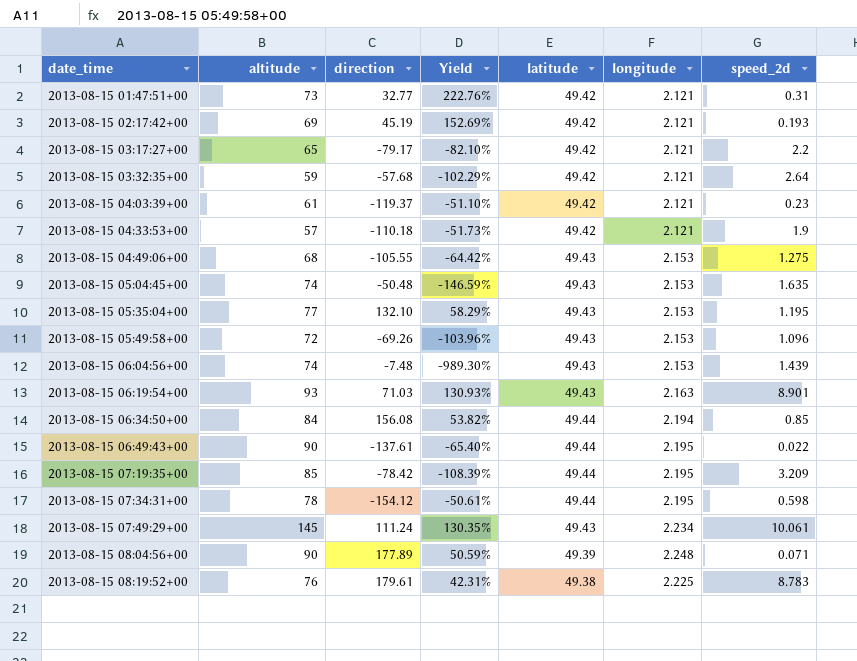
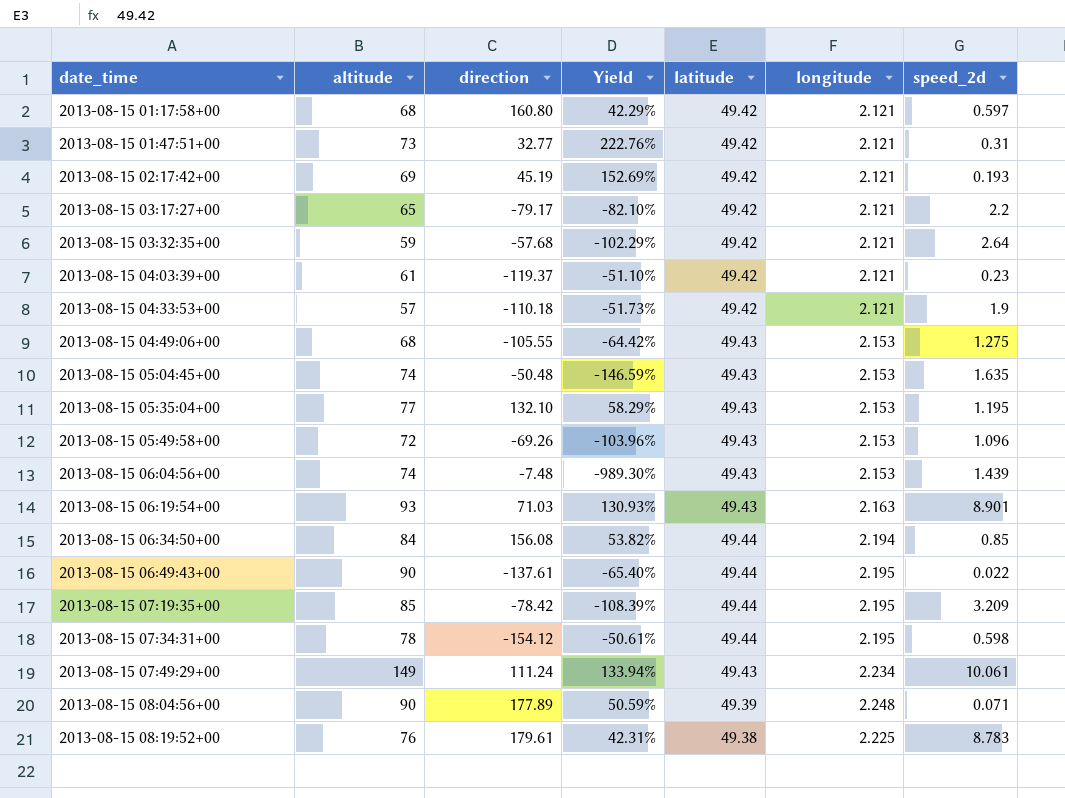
row 2013-08-15 01:17:58+00: none -> 68 | 160.80 | 42.29% | 49.42 | 2.121 | 0.597
2013-08-15 07:49:29+00 | altitude: 145 -> 149
2013-08-15 07:49:29+00 | Yield: 130.35% -> 133.94%

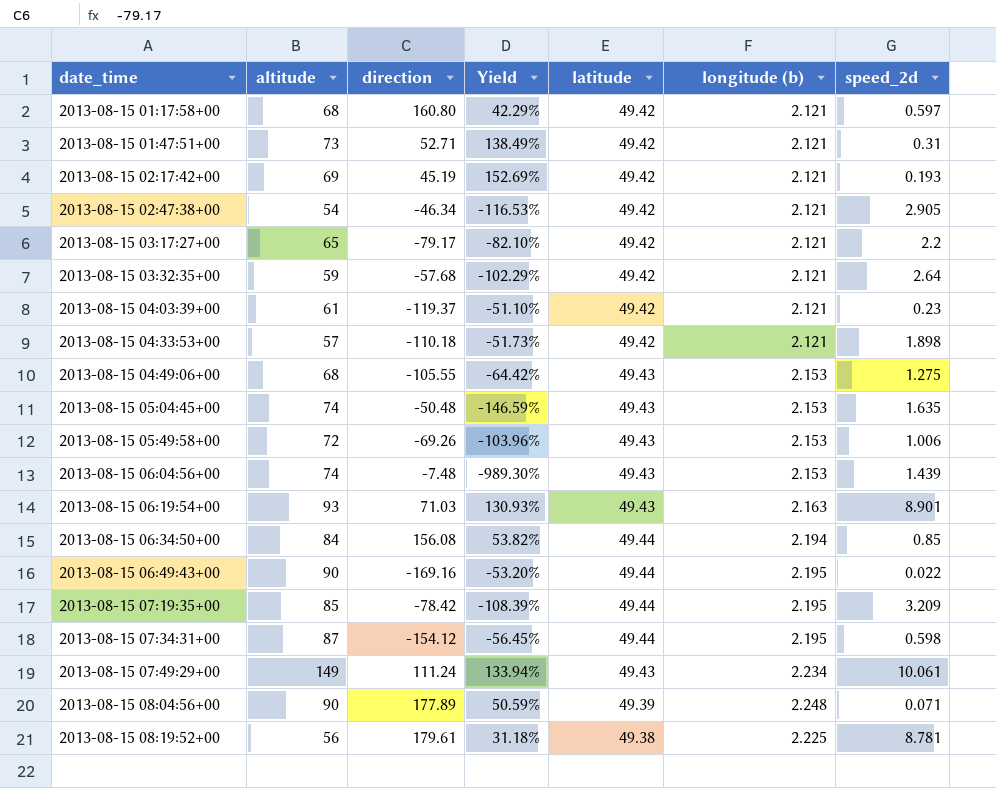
column name: longitude -> longitude (b)
row 2013-08-15 05:35:04+00: 77 | 132.10 | 58.29% | 49.43 | 2.153 | 1.195 -> none
2013-08-15 01:47:51+00 | direction: 32.77 -> 52.71
2013-08-15 01:47:51+00 | Yield: 222.76% -> 138.49%
row 2013-08-15 02:47:38+00: none -> 54 | -46.34 | -116.53% | 49.42 | 2.121 | 2.905
2013-08-15 04:33:53+00 | speed_2d: 1.9 -> 1.898
2013-08-15 05:49:58+00 | speed_2d: 1.096 -> 1.006
2013-08-15 06:49:43+00 | direction: -137.61 -> -169.16
2013-08-15 06:49:43+00 | Yield: -65.40% -> -53.20%
2013-08-15 07:34:31+00 | altitude: 78 -> 87
2013-08-15 07:34:31+00 | Yield: -50.61% -> -56.45%
2013-08-15 08:19:52+00 | altitude: 76 -> 56
2013-08-15 08:19:52+00 | Yield: 42.31% -> 31.18%
2013-08-15 08:19:52+00 | speed_2d: 8.783 -> 8.781

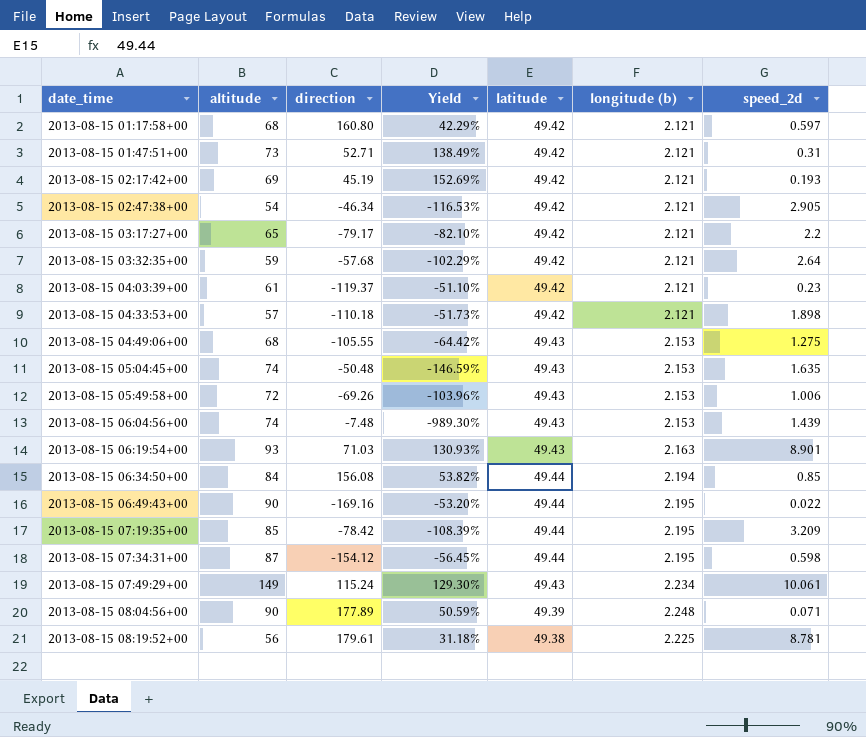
2013-08-15 07:49:29+00 | direction: 111.24 -> 115.24
2013-08-15 07:49:29+00 | Yield: 133.94% -> 129.30%

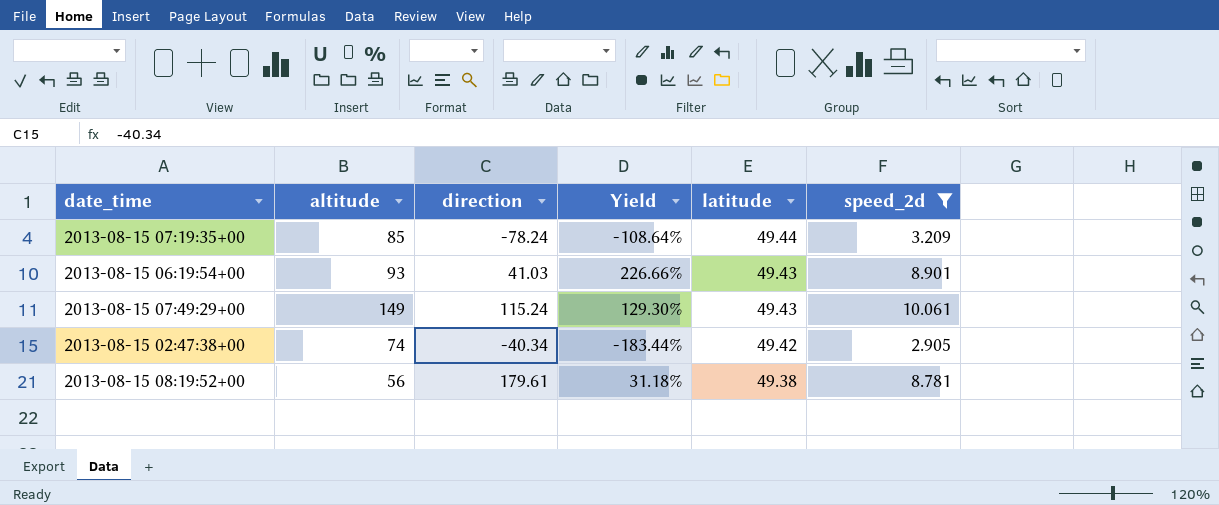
filter: none -> speed_2d >= 2.905
row order: date_time ascending -> latitude descending
column longitude (b) | position: 6 -> none
2013-08-15 07:19:35+00 | direction: -78.42 -> -78.24
2013-08-15 07:19:35+00 | Yield: -108.39% -> -108.64%
2013-08-15 06:19:54+00 | direction: 71.03 -> 41.03
2013-08-15 06:19:54+00 | Yield: 130.93% -> 226.66%
2013-08-15 02:47:38+00 | altitude: 54 -> 74
2013-08-15 02:47:38+00 | direction: -46.34 -> -40.34
2013-08-15 02:47:38+00 | Yield: -116.53% -> -183.44%

